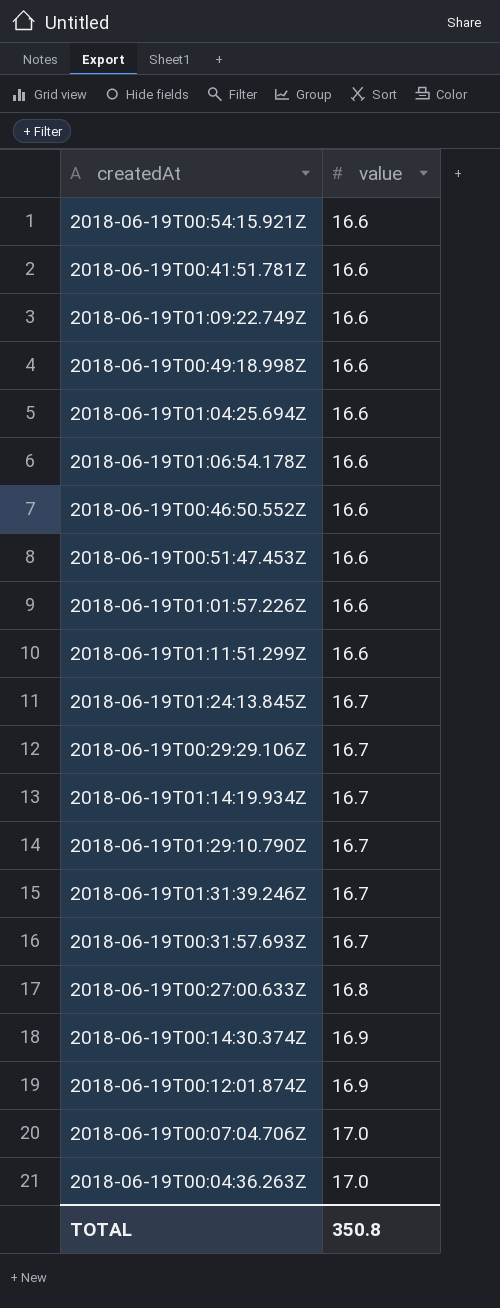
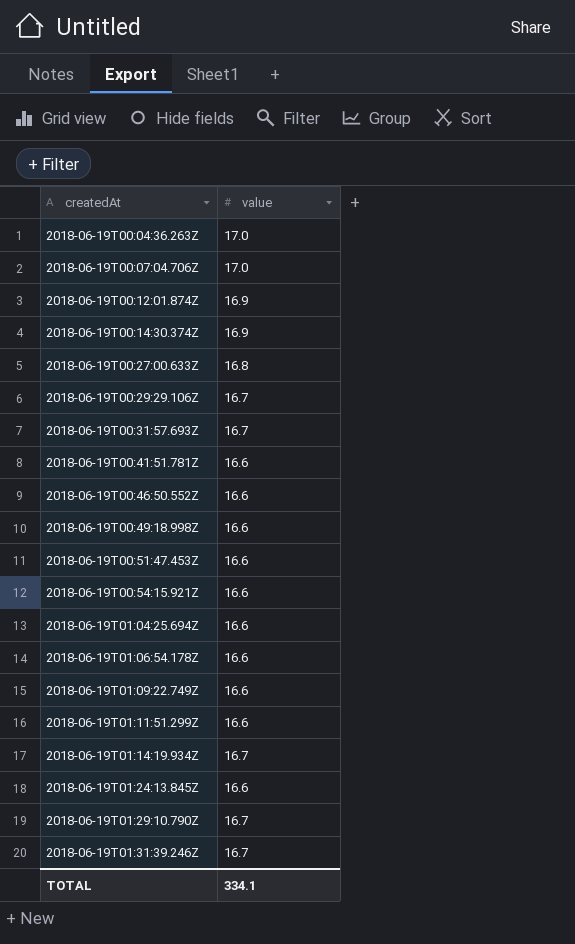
row order: value ascending -> createdAt ascending
row 2018-06-19T01:01:57.226Z: 16.6 -> none
2018-06-19T01:24:13.845Z | value: 16.7 -> 16.6
TOTAL | value: 350.8 -> 334.1

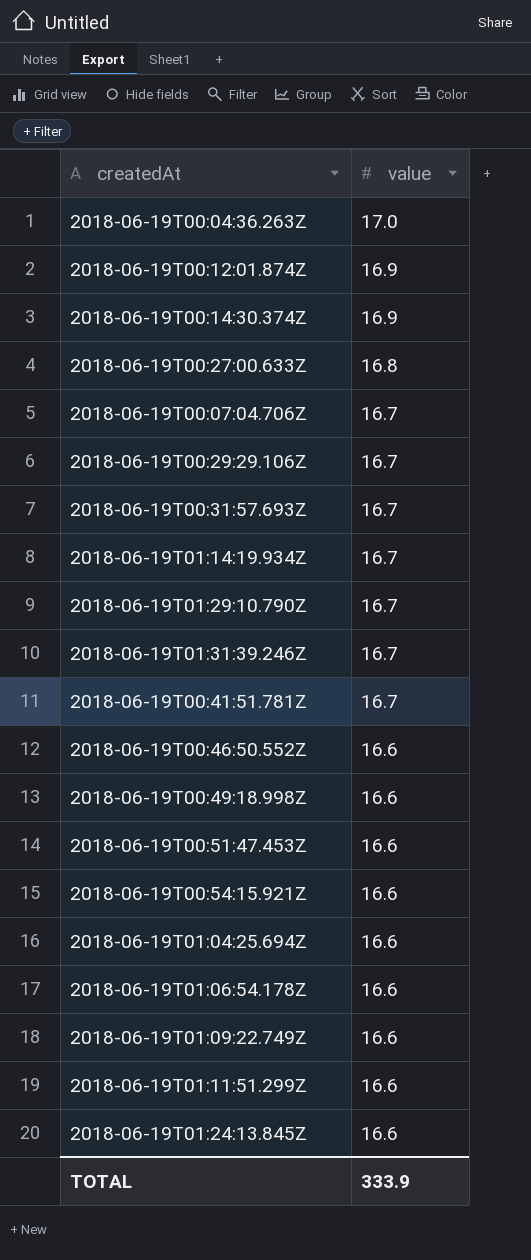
row order: createdAt ascending -> value descending
2018-06-19T00:07:04.706Z | value: 17.0 -> 16.7
2018-06-19T00:41:51.781Z | value: 16.6 -> 16.7
TOTAL | value: 334.1 -> 333.9

